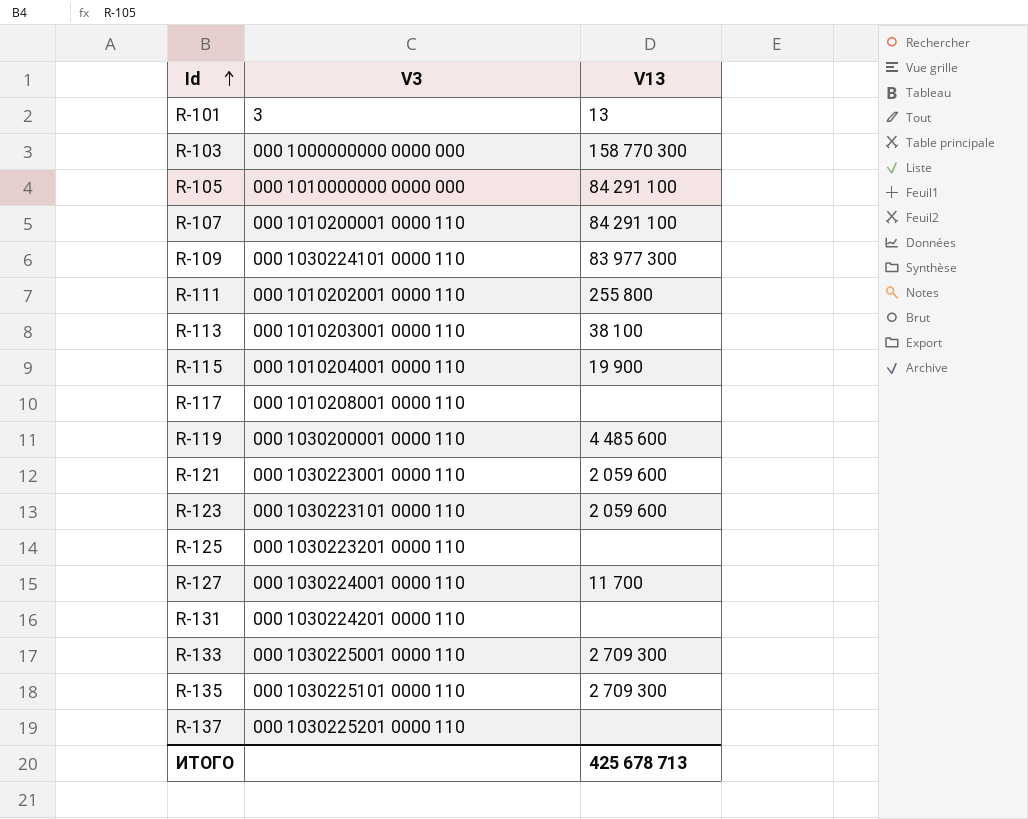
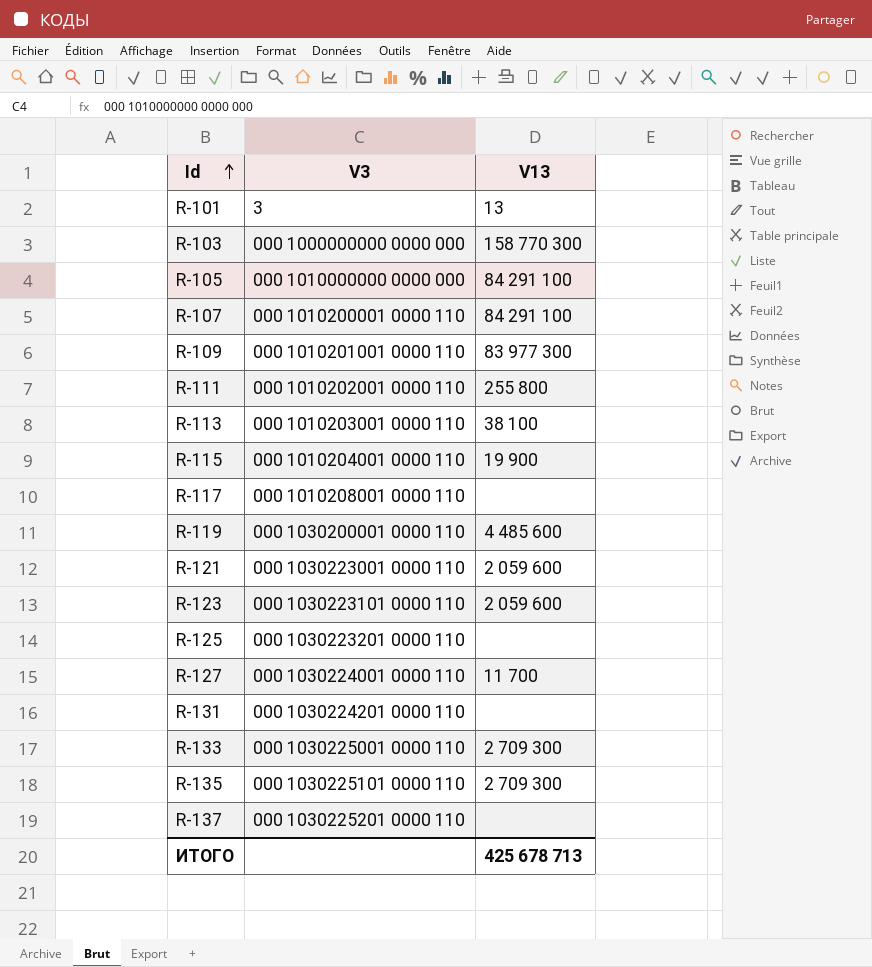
R-109 | V3: 000 1030224101 0000 110 -> 000 1010201001 0000 110

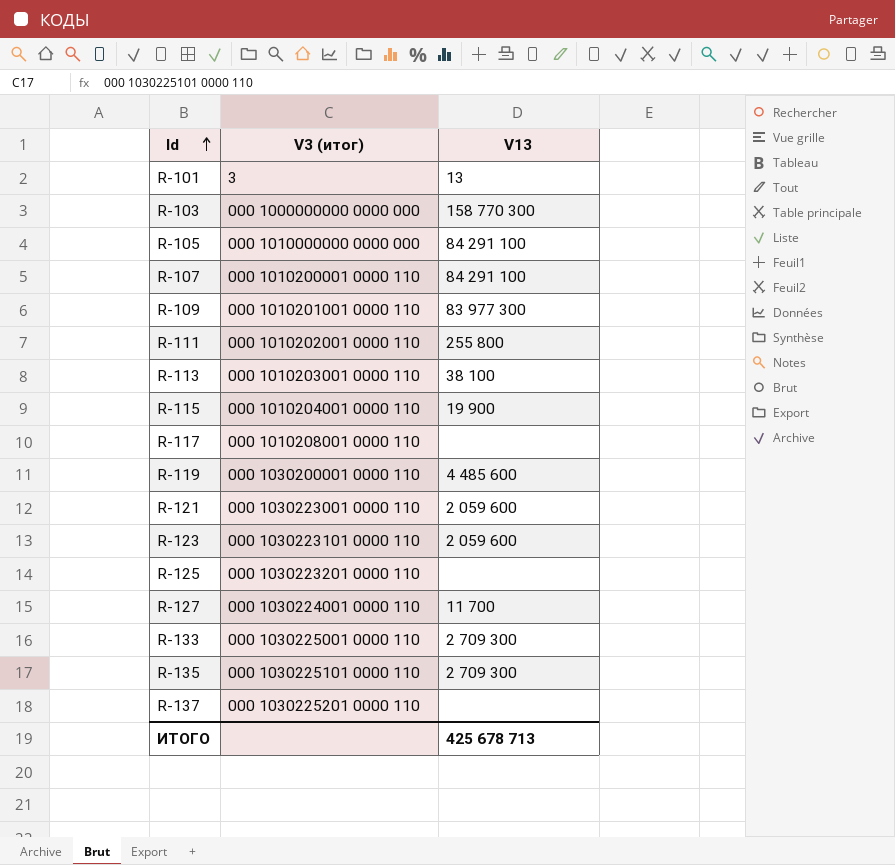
column name: V3 -> V3 (итог)
row R-131: 000 1030224201 0000 110 | none -> none

